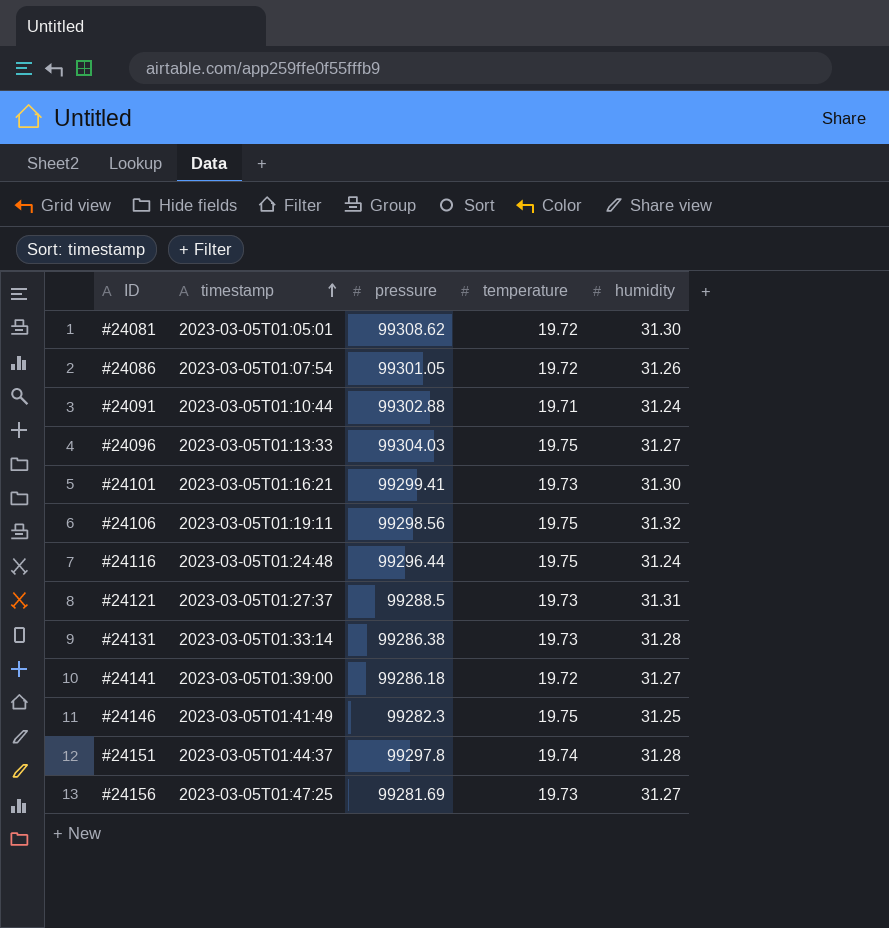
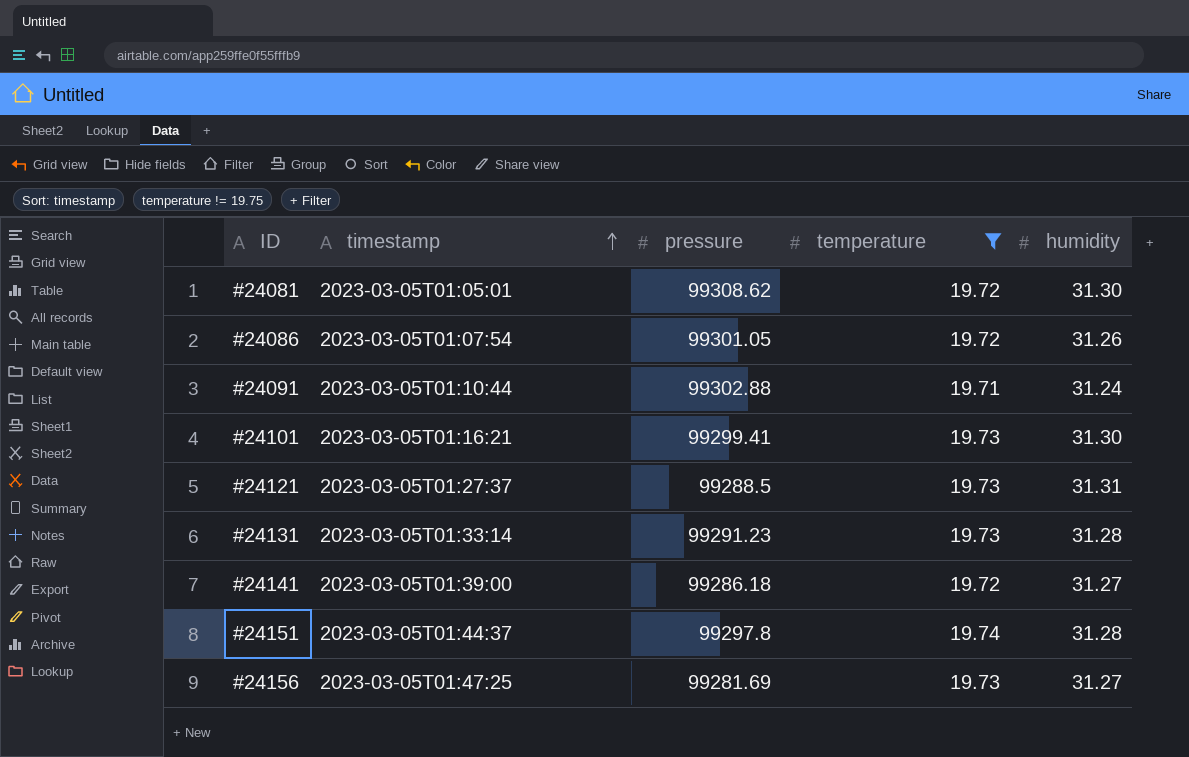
filter: none -> temperature != 19.75
#24131 | pressure: 99286.38 -> 99291.23

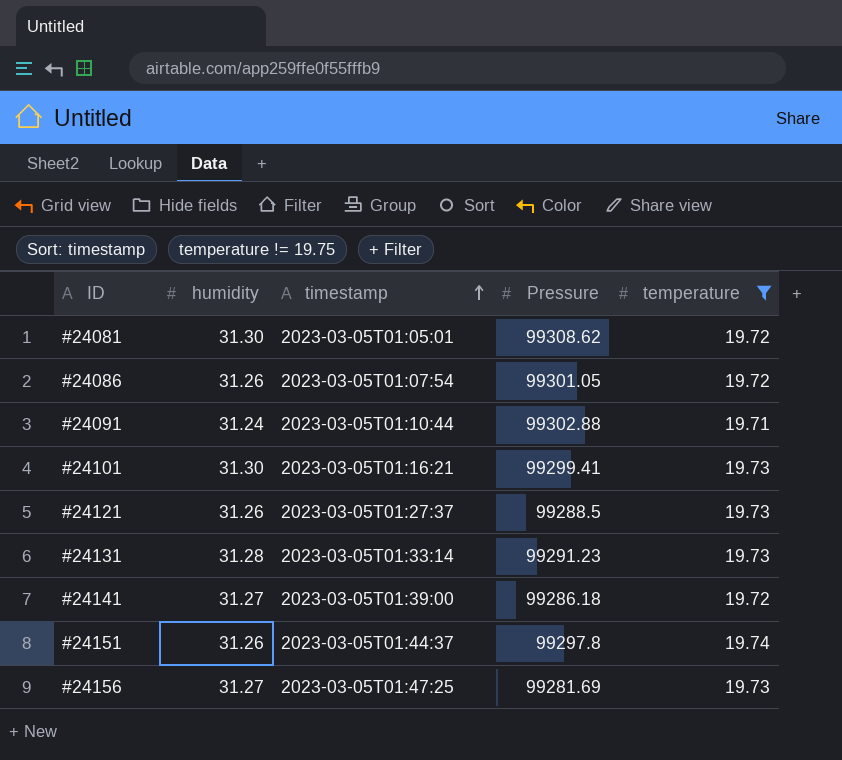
column humidity | position: 5 -> 2
column name: pressure -> Pressure
#24121 | humidity: 31.31 -> 31.26
#24151 | humidity: 31.28 -> 31.26

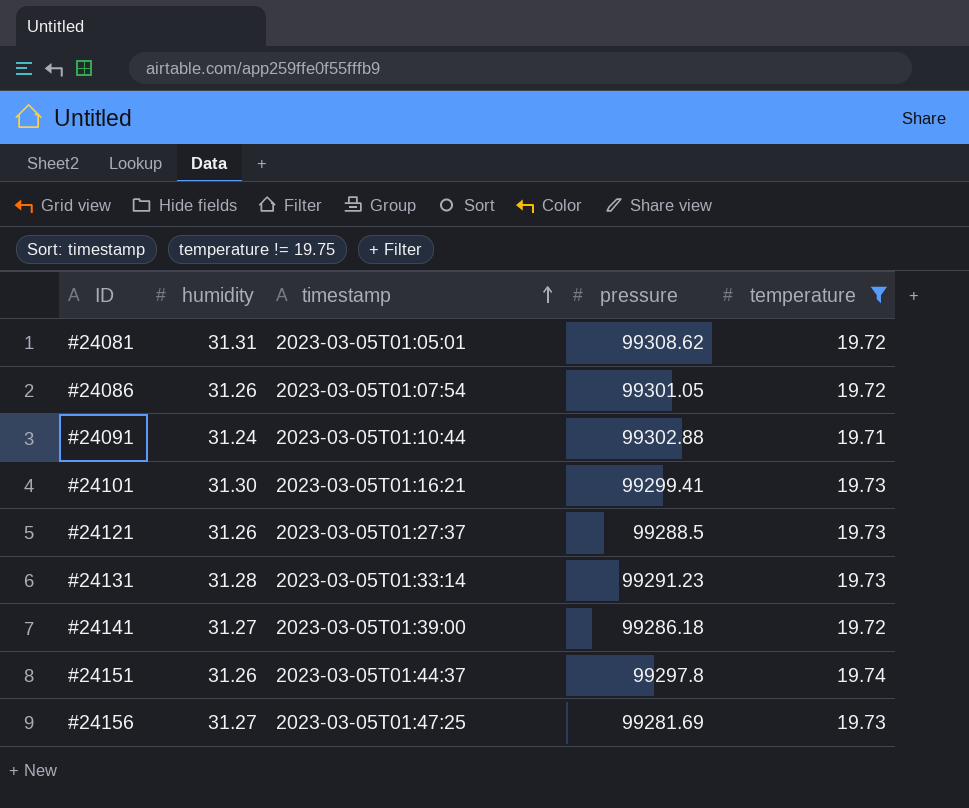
column name: Pressure -> pressure
#24081 | humidity: 31.30 -> 31.31

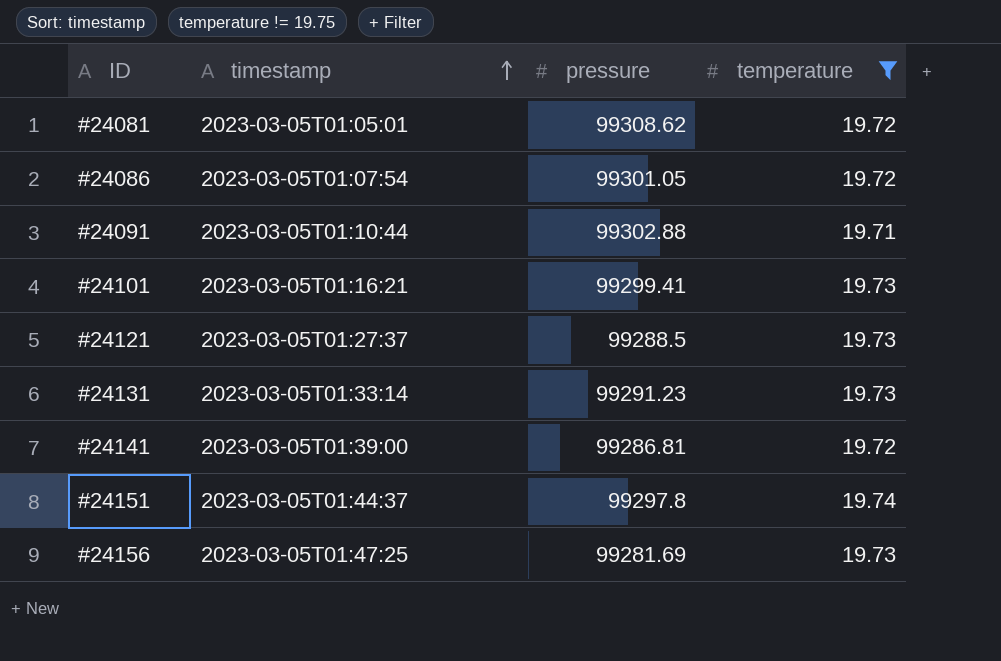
column humidity | position: 2 -> none
#24141 | pressure: 99286.18 -> 99286.81

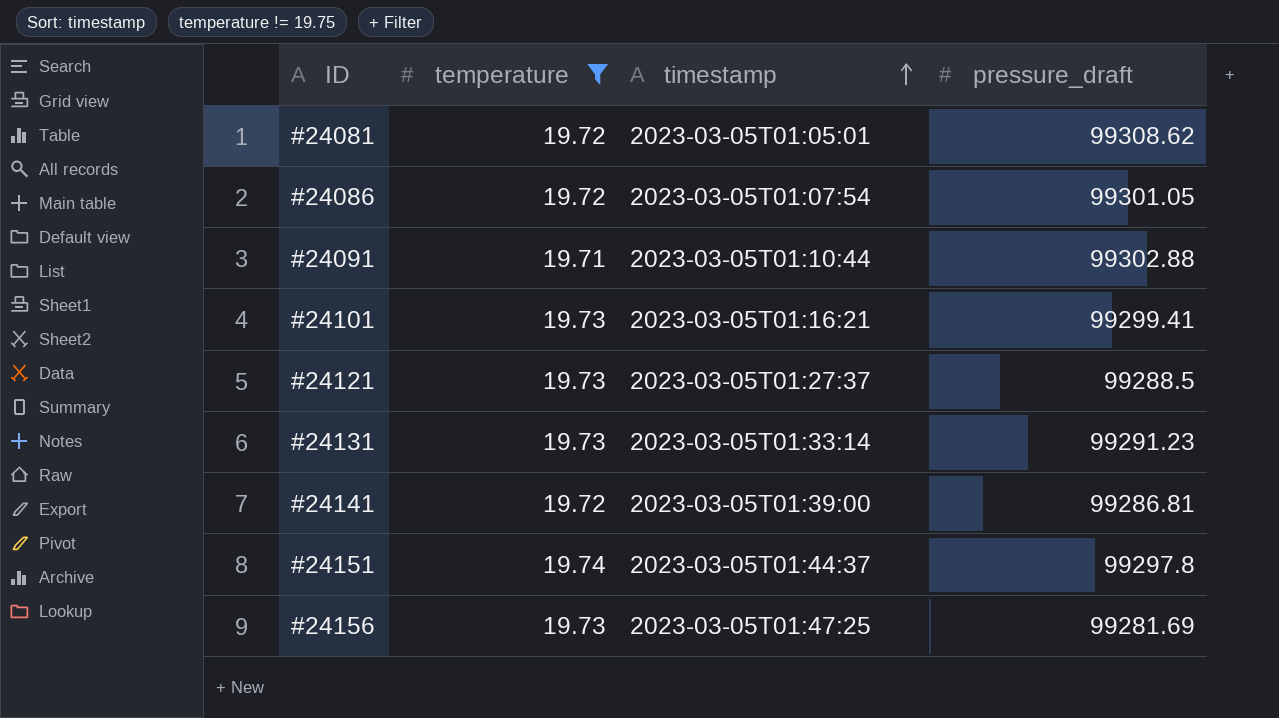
column temperature | position: 4 -> 2
column name: pressure -> pressure_draft

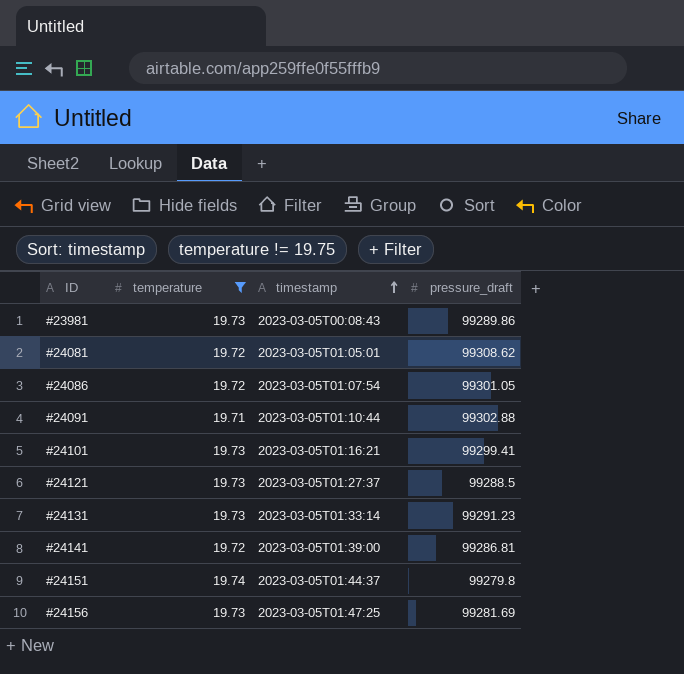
row #23981: none -> 19.73 | 2023-03-05T00:08:43 | 99289.86
#24151 | pressure_draft: 99297.8 -> 99279.8

